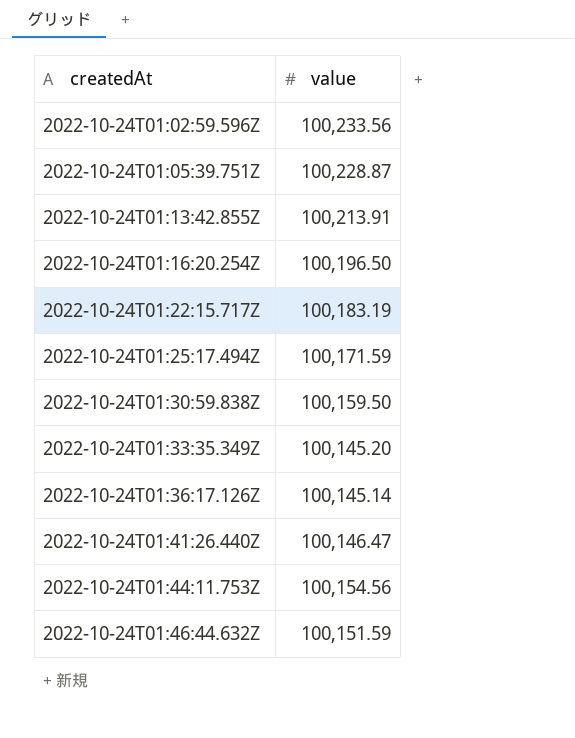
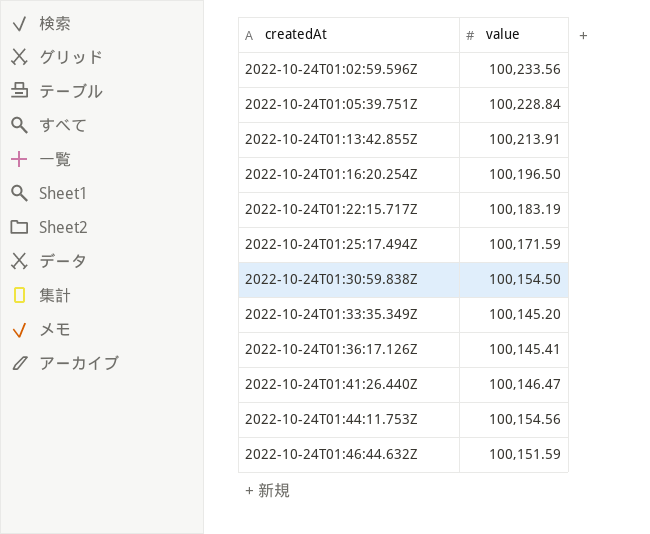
2022-10-24T01:05:39.751Z | value: 100,228.87 -> 100,228.84
2022-10-24T01:30:59.838Z | value: 100,159.50 -> 100,154.50
2022-10-24T01:36:17.126Z | value: 100,145.14 -> 100,145.41

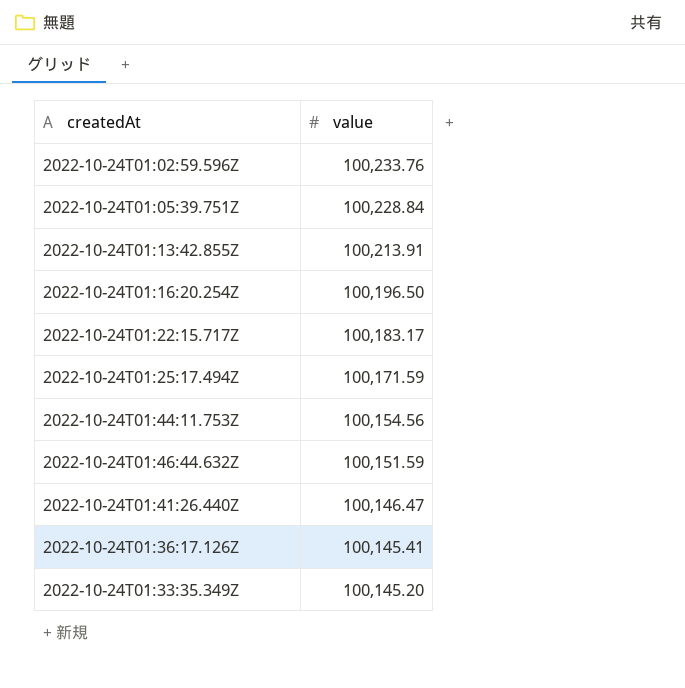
row order: createdAt ascending -> value descending
row 2022-10-24T01:30:59.838Z: 100,154.50 -> none
2022-10-24T01:02:59.596Z | value: 100,233.56 -> 100,233.76
2022-10-24T01:22:15.717Z | value: 100,183.19 -> 100,183.17

